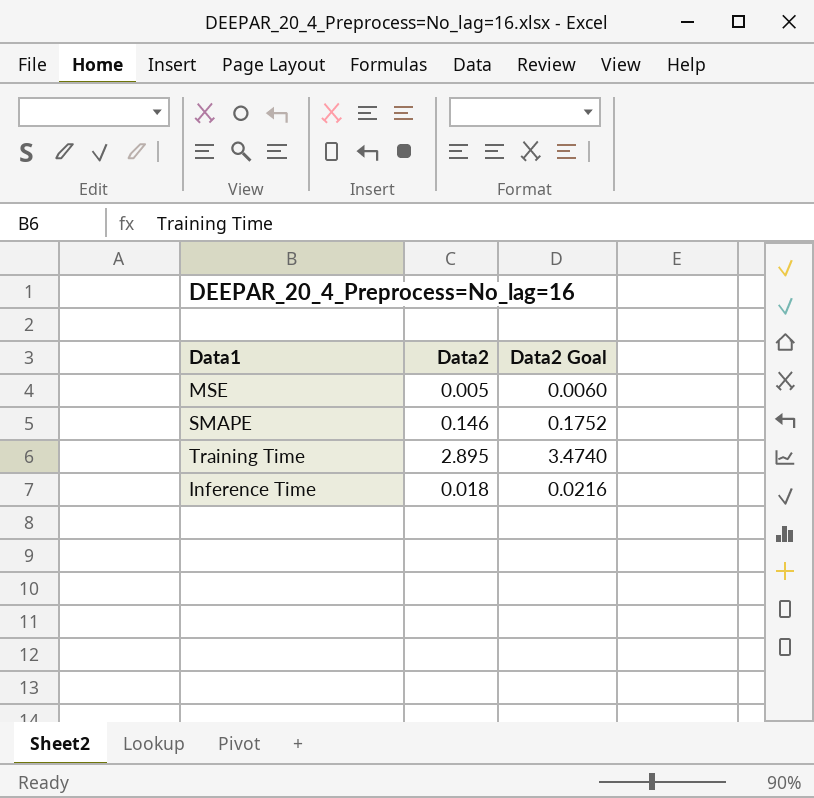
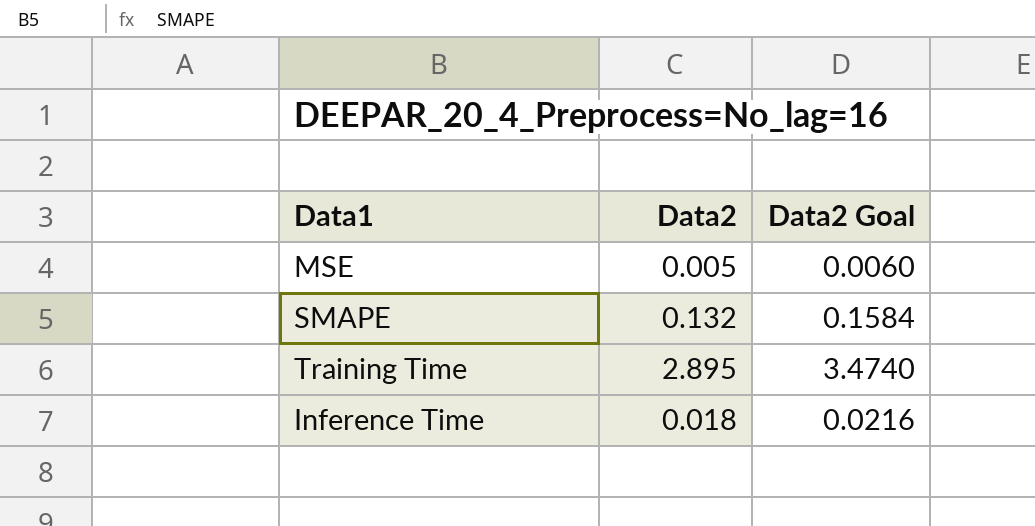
SMAPE | Data2: 0.146 -> 0.132
SMAPE | Data2 Goal: 0.1752 -> 0.1584

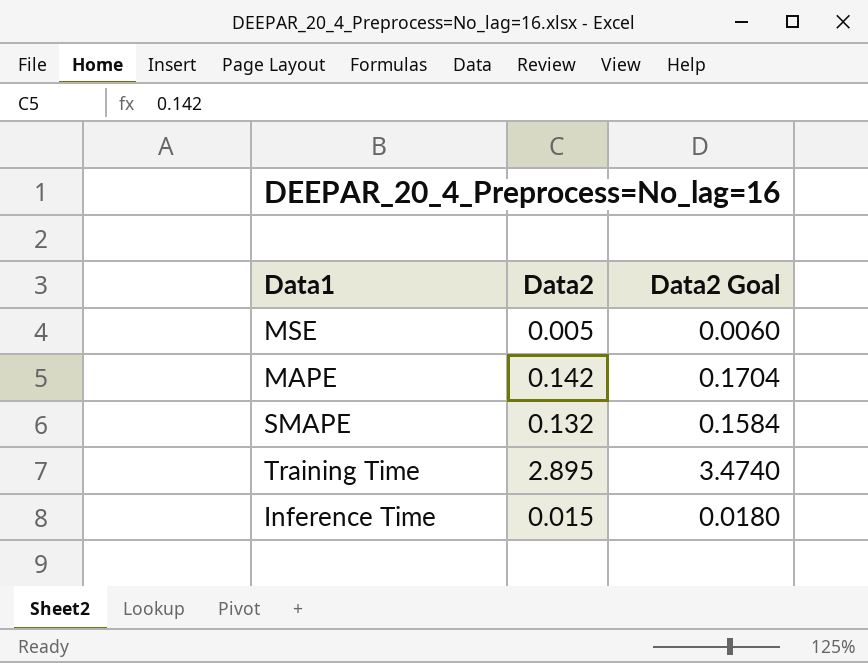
row MAPE: none -> 0.142 | 0.1704
Inference Time | Data2: 0.018 -> 0.015
Inference Time | Data2 Goal: 0.0216 -> 0.0180

